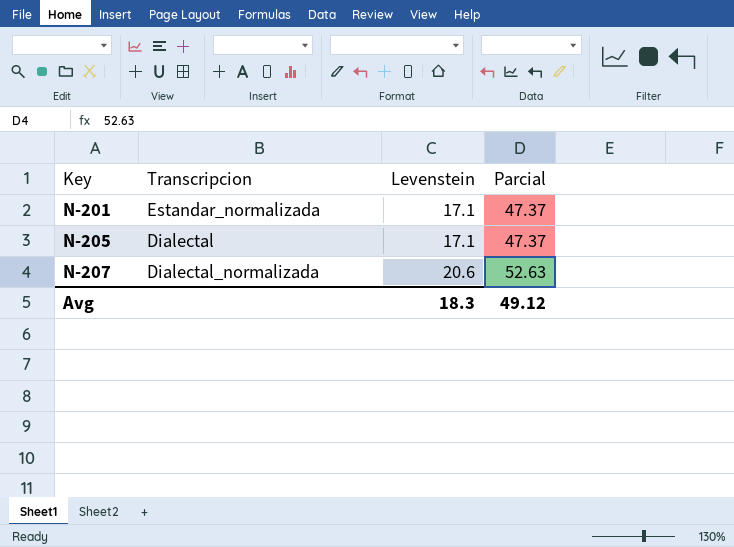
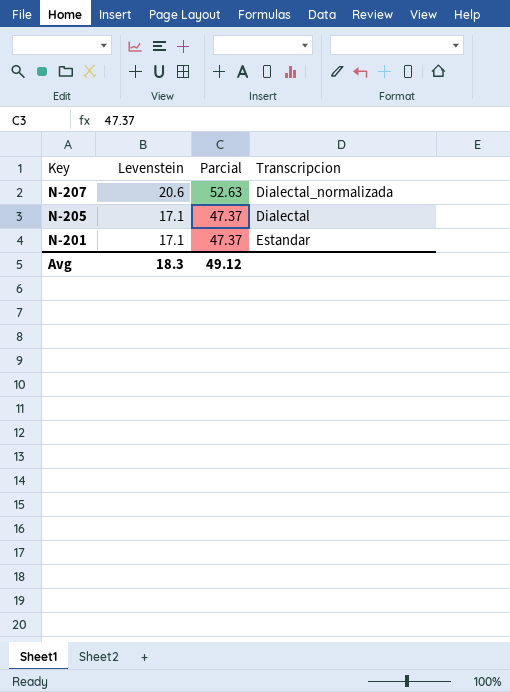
row order: Key ascending -> Key descending
column Transcripcion | position: 2 -> 4
N-201 | Transcripcion: Estandar_normalizada -> Estandar

